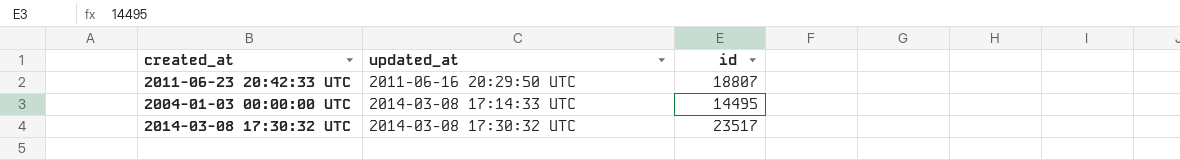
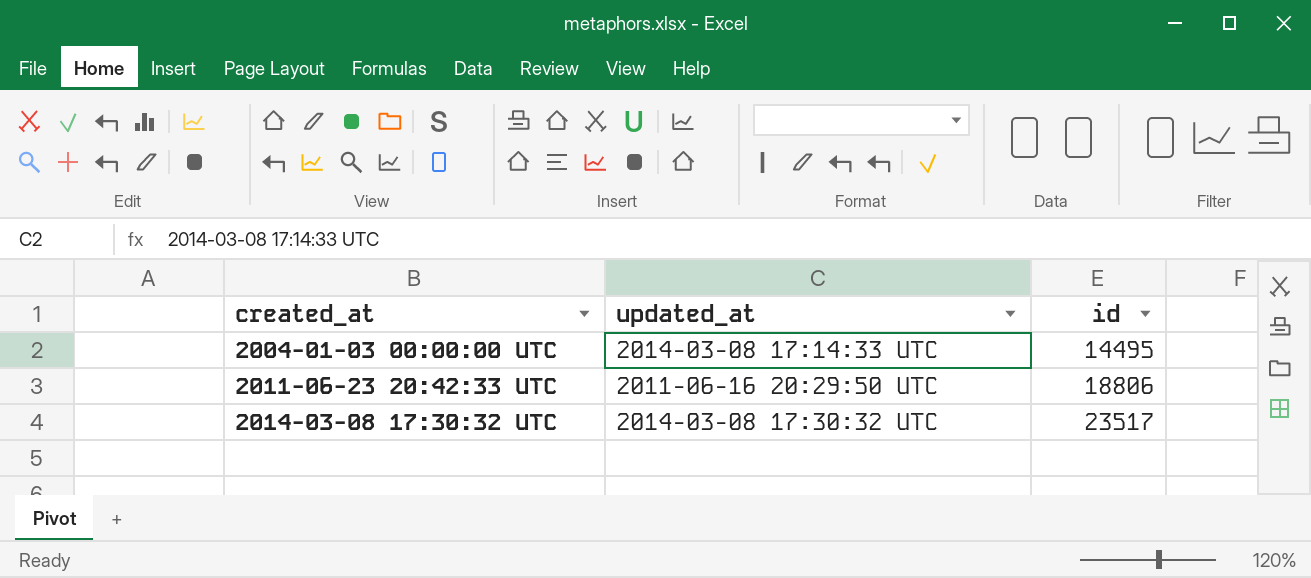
row order: updated_at ascending -> created_at ascending
2011-06-23 20:42:33 UTC | id: 18807 -> 18806

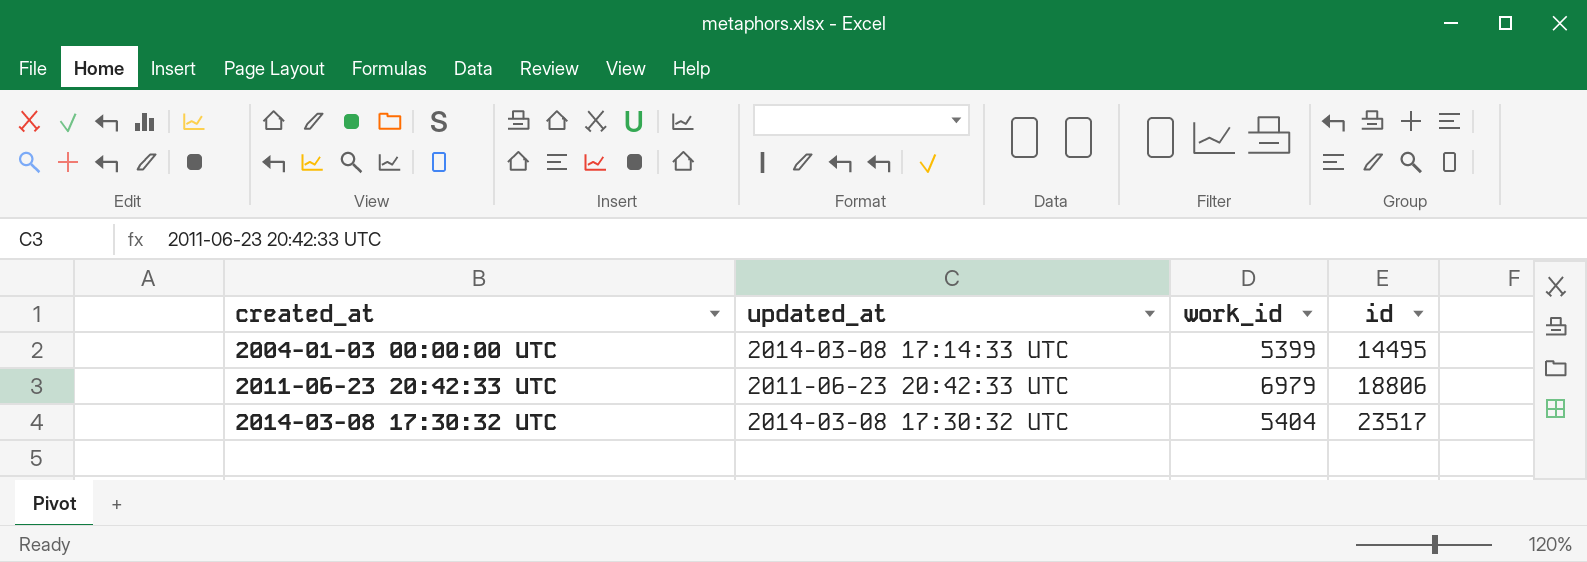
column work_id | position: none -> 3
2011-06-23 20:42:33 UTC | updated_at: 2011-06-16 20:29:50 UTC -> 2011-06-23 20:42:33 UTC

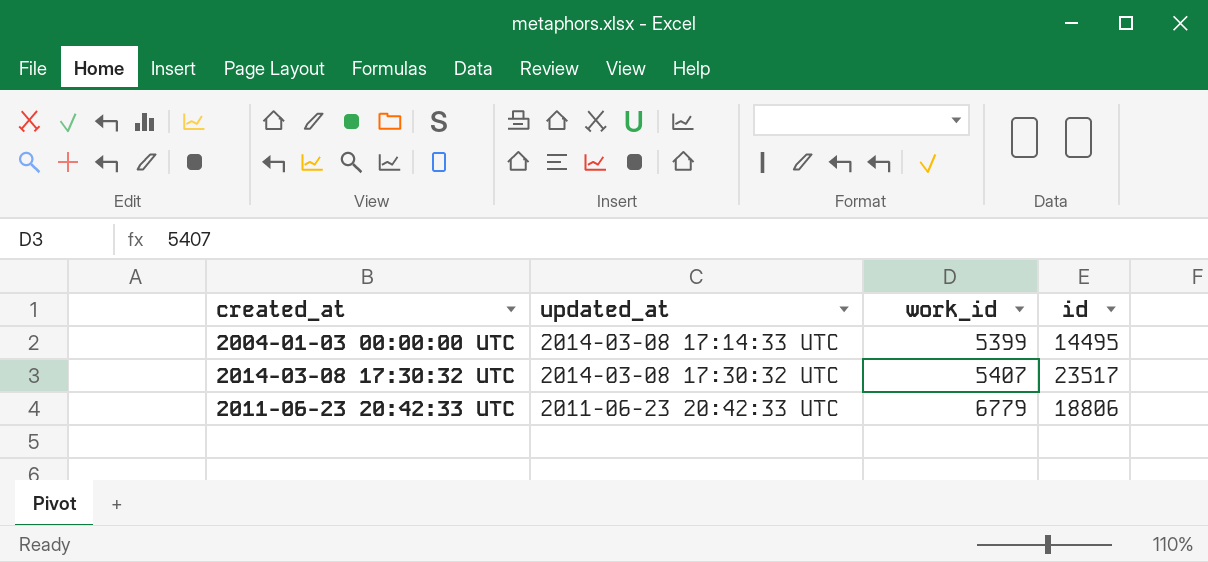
row order: created_at ascending -> work_id ascending
2014-03-08 17:30:32 UTC | work_id: 5404 -> 5407
2011-06-23 20:42:33 UTC | work_id: 6979 -> 6779

